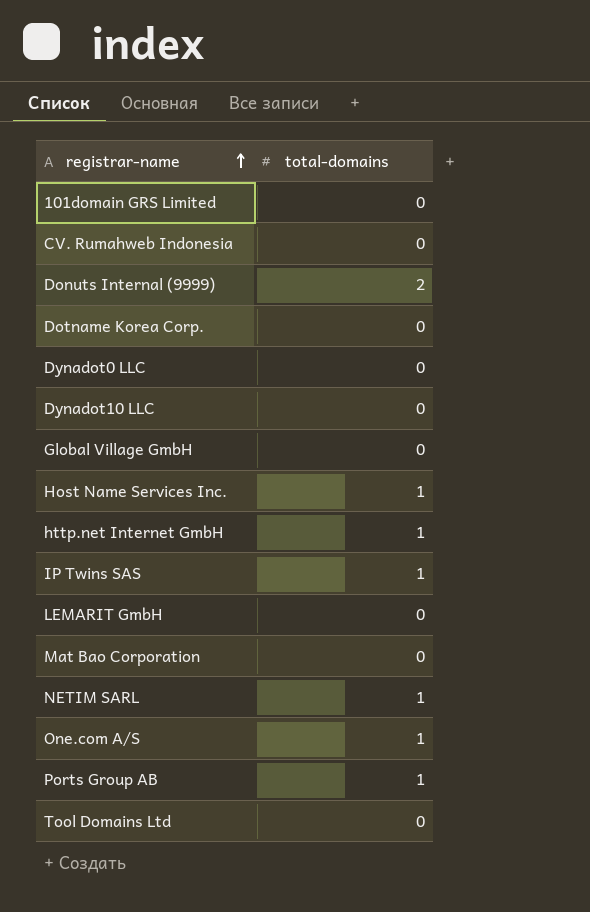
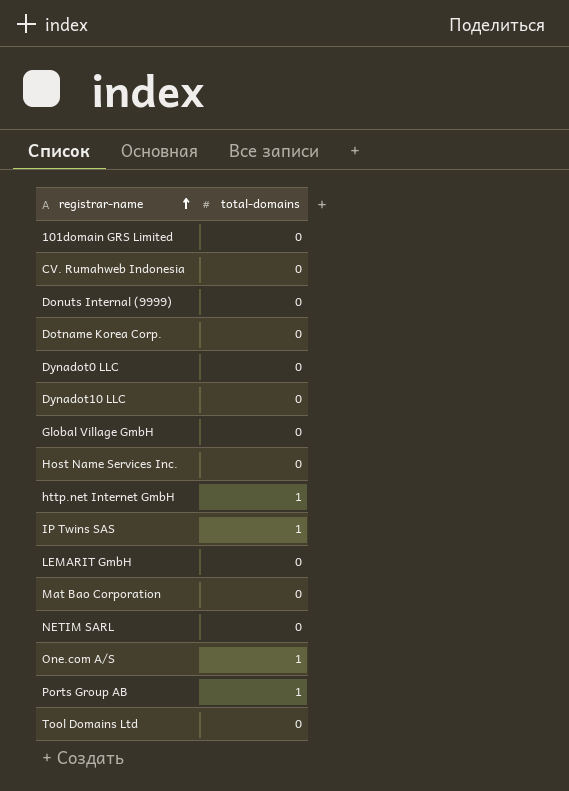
Donuts Internal (9999) | total-domains: 2 -> 0
Host Name Services Inc. | total-domains: 1 -> 0
NETIM SARL | total-domains: 1 -> 0

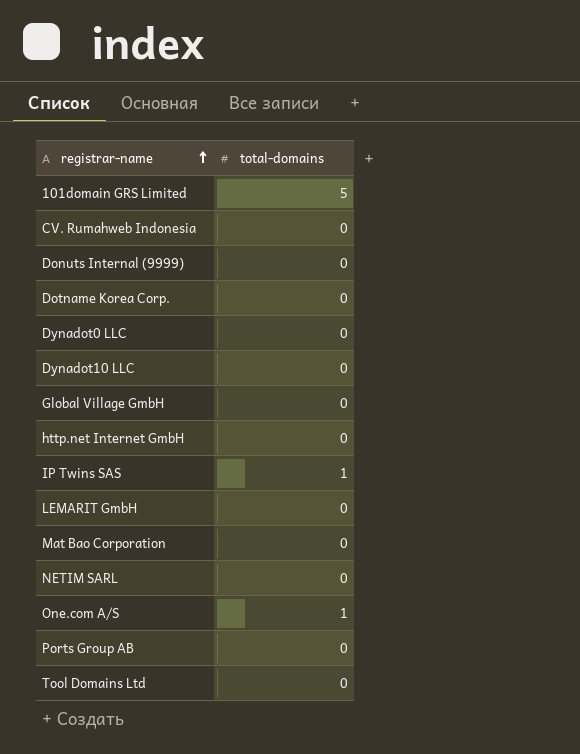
row Host Name Services Inc.: 0 -> none
101domain GRS Limited | total-domains: 0 -> 5
http.net Internet GmbH | total-domains: 1 -> 0
Ports Group AB | total-domains: 1 -> 0

